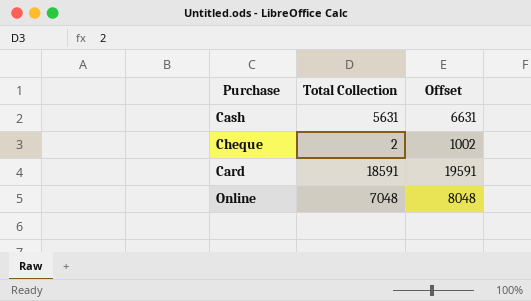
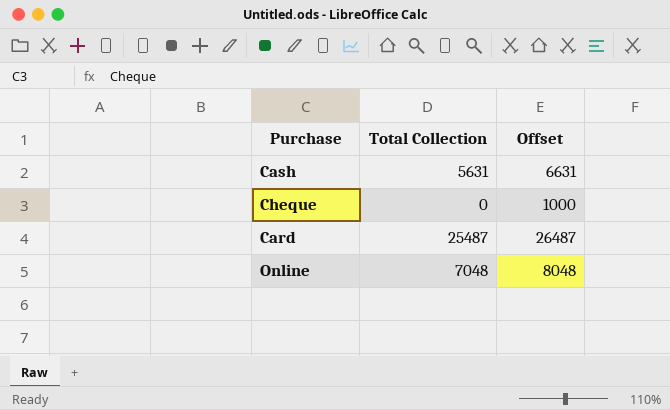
Cheque | Total Collection: 2 -> 0
Cheque | Offset: 1002 -> 1000
Card | Total Collection: 18591 -> 25487
Card | Offset: 19591 -> 26487

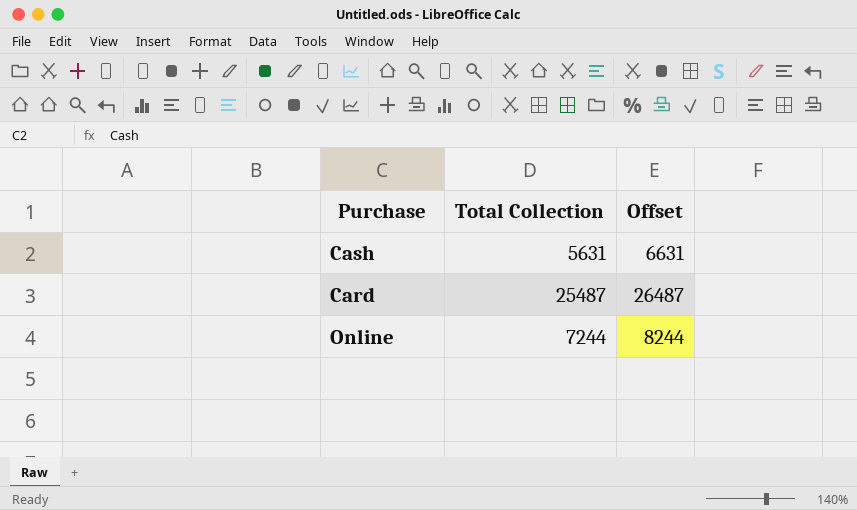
row Cheque: 0 | 1000 -> none
Online | Total Collection: 7048 -> 7244
Online | Offset: 8048 -> 8244

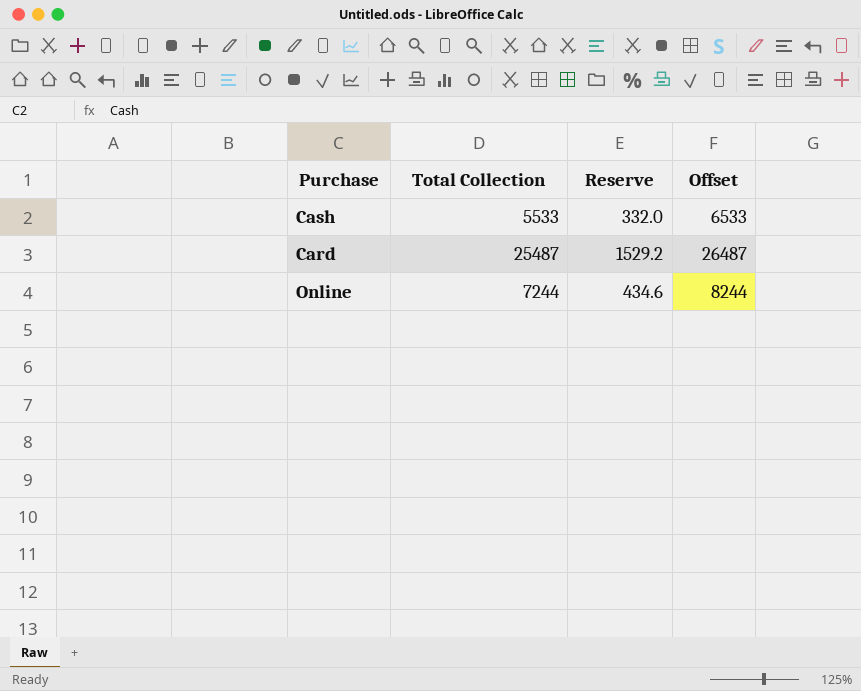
column Reserve | formula: none -> [Total Collection] * 0.06
Cash | Total Collection: 5631 -> 5533
Cash | Offset: 6631 -> 6533

